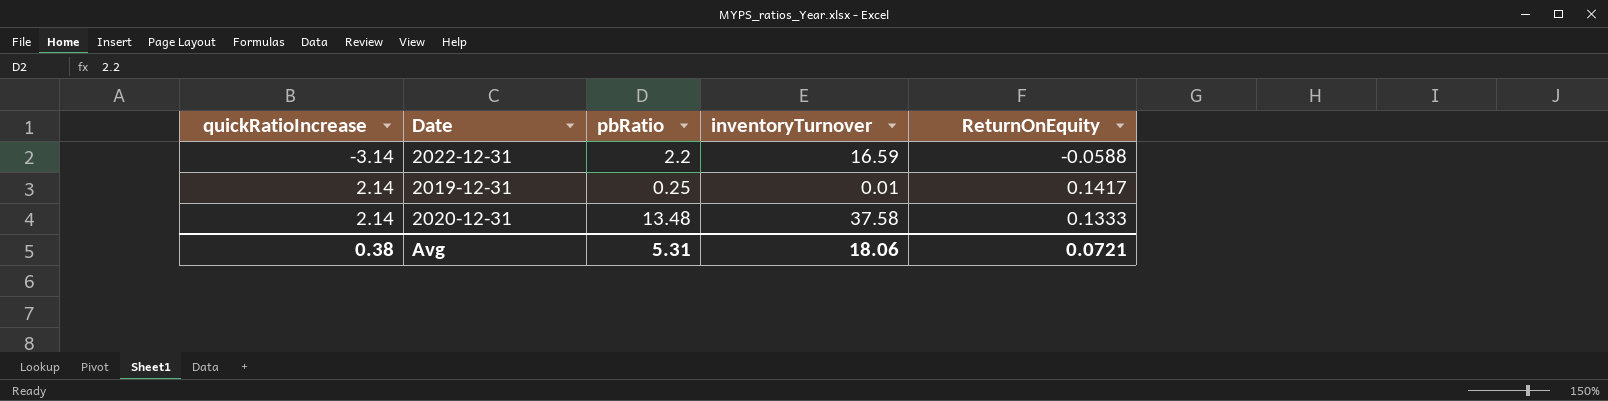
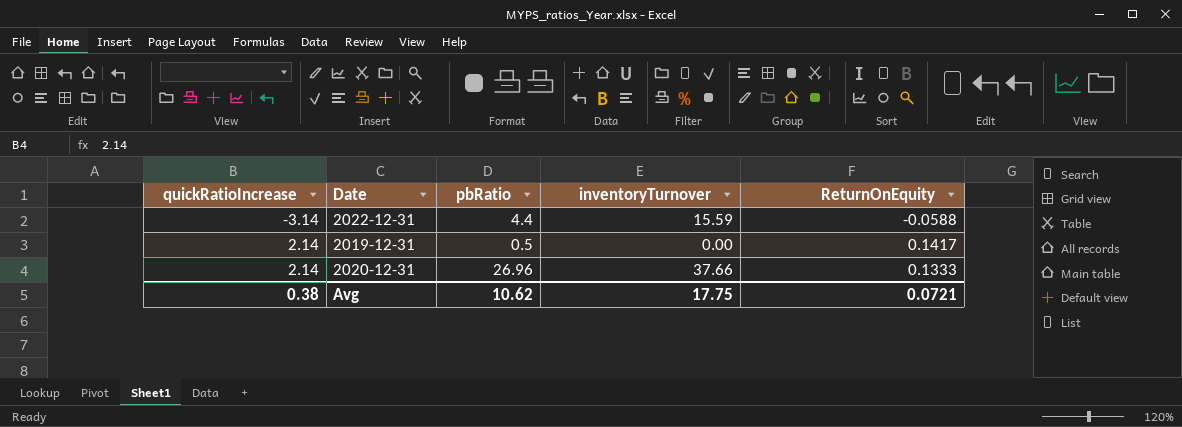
2022-12-31 | pbRatio: 2.2 -> 4.4
2022-12-31 | inventoryTurnover: 16.59 -> 15.59
2019-12-31 | pbRatio: 0.25 -> 0.5
2019-12-31 | inventoryTurnover: 0.01 -> 0.00
2020-12-31 | pbRatio: 13.48 -> 26.96
2020-12-31 | inventoryTurnover: 37.58 -> 37.66
Avg | pbRatio: 5.31 -> 10.62
Avg | inventoryTurnover: 18.06 -> 17.75

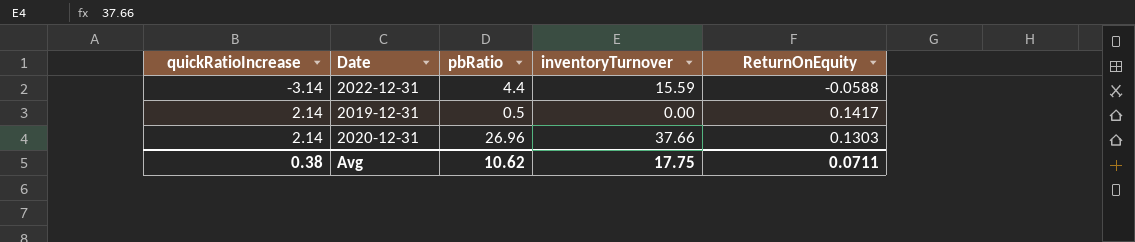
2020-12-31 | ReturnOnEquity: 0.1333 -> 0.1303
Avg | ReturnOnEquity: 0.0721 -> 0.0711

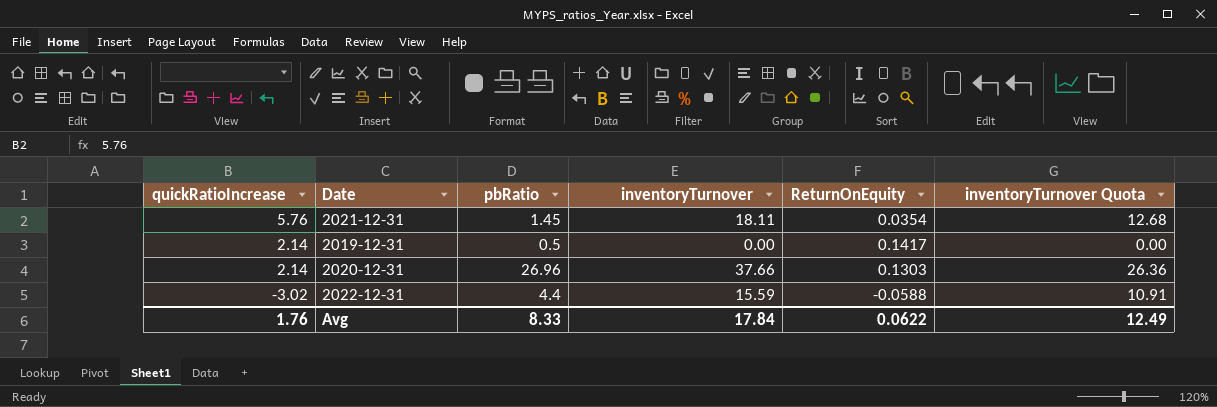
row order: quickRatioIncrease ascending -> quickRatioIncrease descending
column inventoryTurnover Quota | formula: none -> [inventoryTurnover] * 0.7
row 2021-12-31: none -> 5.76 | 1.45 | 18.11 | 0.0354 | 12.68
2022-12-31 | quickRatioIncrease: -3.14 -> -3.02
Avg | quickRatioIncrease: 0.38 -> 1.76
Avg | pbRatio: 10.62 -> 8.33
Avg | inventoryTurnover: 17.75 -> 17.84
Avg | ReturnOnEquity: 0.0711 -> 0.0622

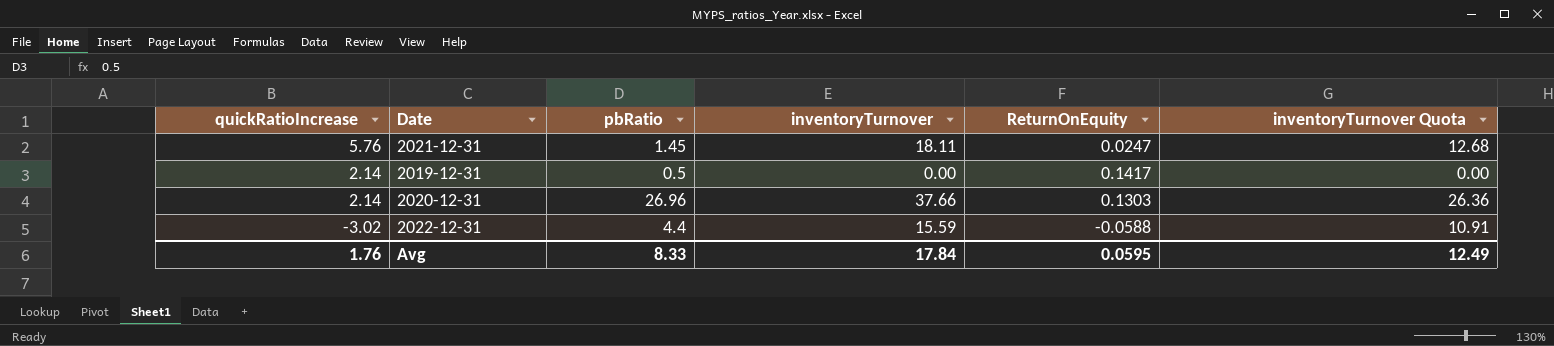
2021-12-31 | ReturnOnEquity: 0.0354 -> 0.0247
Avg | ReturnOnEquity: 0.0622 -> 0.0595

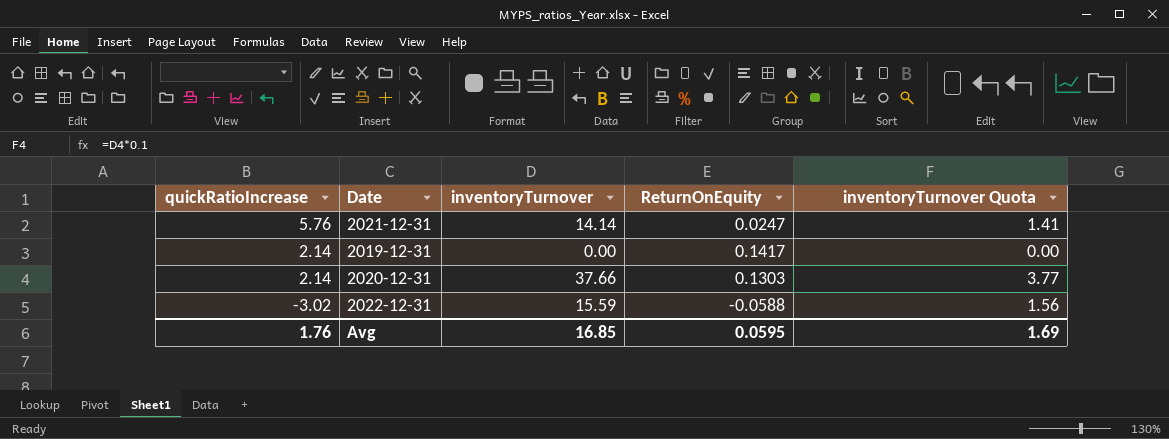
column pbRatio | position: 3 -> none
column inventoryTurnover Quota | formula: [inventoryTurnover] * 0.7 -> [inventoryTurnover] * 0.1
2021-12-31 | inventoryTurnover: 18.11 -> 14.14
Avg | inventoryTurnover: 17.84 -> 16.85
Avg | inventoryTurnover Quota: 12.49 -> 1.69

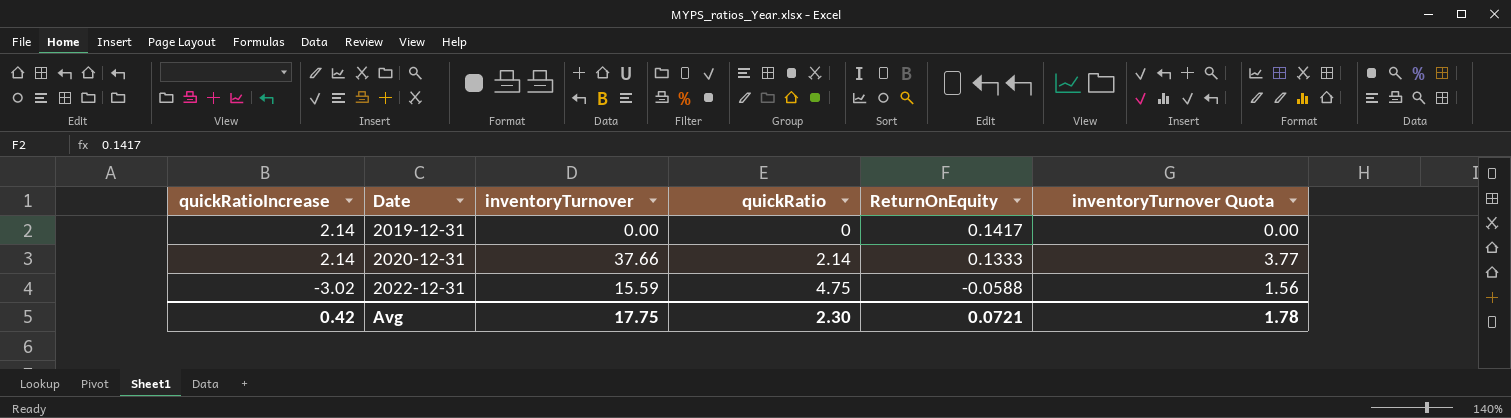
column quickRatio | position: none -> 4
row 2021-12-31: 5.76 | 14.14 | 0.0247 | 1.41 -> none
2020-12-31 | ReturnOnEquity: 0.1303 -> 0.1333
Avg | quickRatioIncrease: 1.76 -> 0.42
Avg | inventoryTurnover: 16.85 -> 17.75
Avg | ReturnOnEquity: 0.0595 -> 0.0721
Avg | inventoryTurnover Quota: 1.69 -> 1.78

